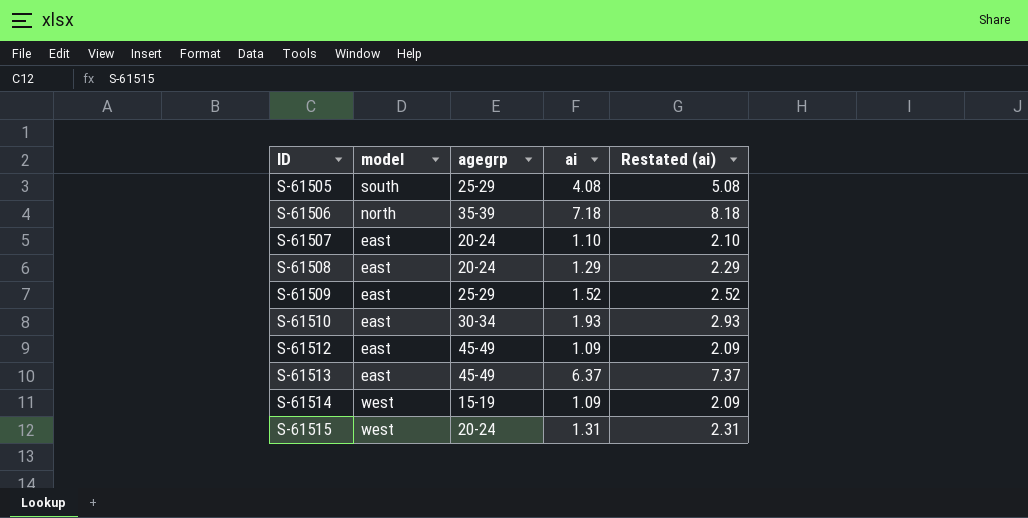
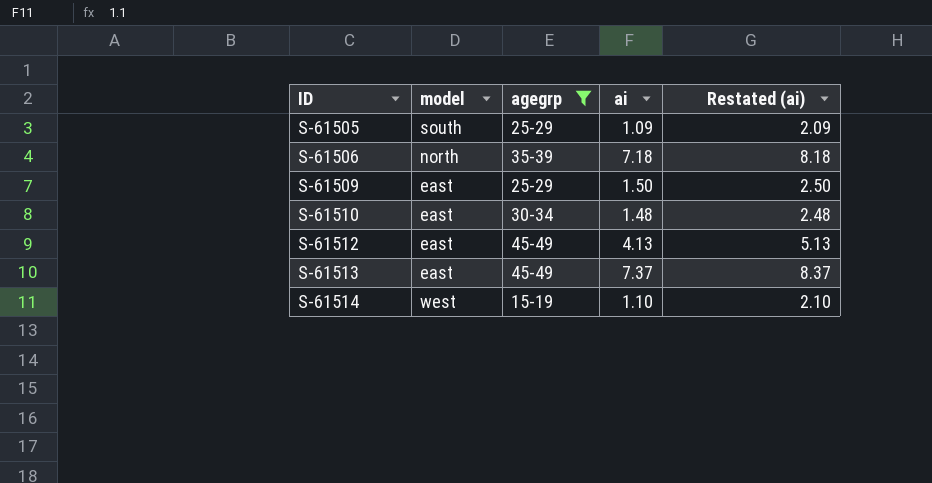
filter: none -> agegrp != 20-24
S-61505 | ai: 4.08 -> 1.09
S-61505 | Restated (ai): 5.08 -> 2.09
S-61509 | ai: 1.52 -> 1.50
S-61509 | Restated (ai): 2.52 -> 2.50
S-61510 | ai: 1.93 -> 1.48
S-61510 | Restated (ai): 2.93 -> 2.48
S-61512 | ai: 1.09 -> 4.13
S-61512 | Restated (ai): 2.09 -> 5.13
S-61513 | ai: 6.37 -> 7.37
S-61513 | Restated (ai): 7.37 -> 8.37
S-61514 | ai: 1.09 -> 1.10
S-61514 | Restated (ai): 2.09 -> 2.10

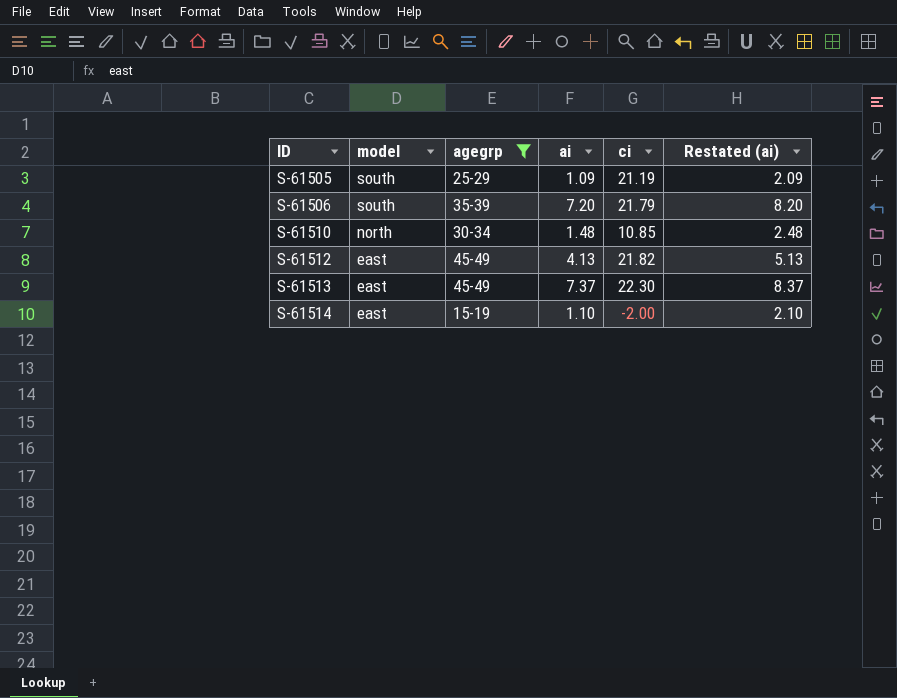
column ci | position: none -> 5
row S-61509: east | 25-29 | 1.50 | 2.50 -> none
S-61506 | model: north -> south
S-61506 | ai: 7.18 -> 7.20
S-61506 | Restated (ai): 8.18 -> 8.20
S-61510 | model: east -> north
S-61514 | model: west -> east

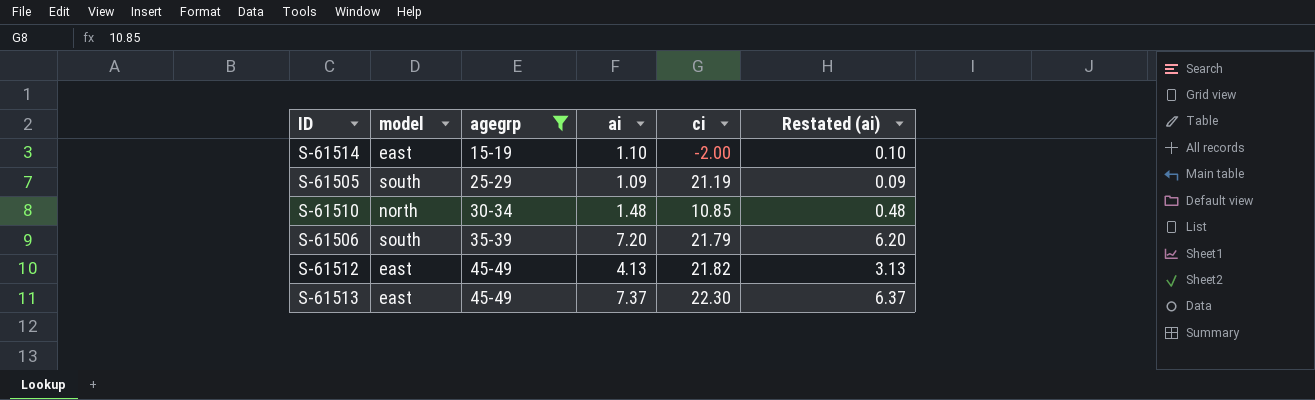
row order: ID ascending -> agegrp ascending
column Restated (ai) | formula: [ai] + 1 -> [ai] - 1

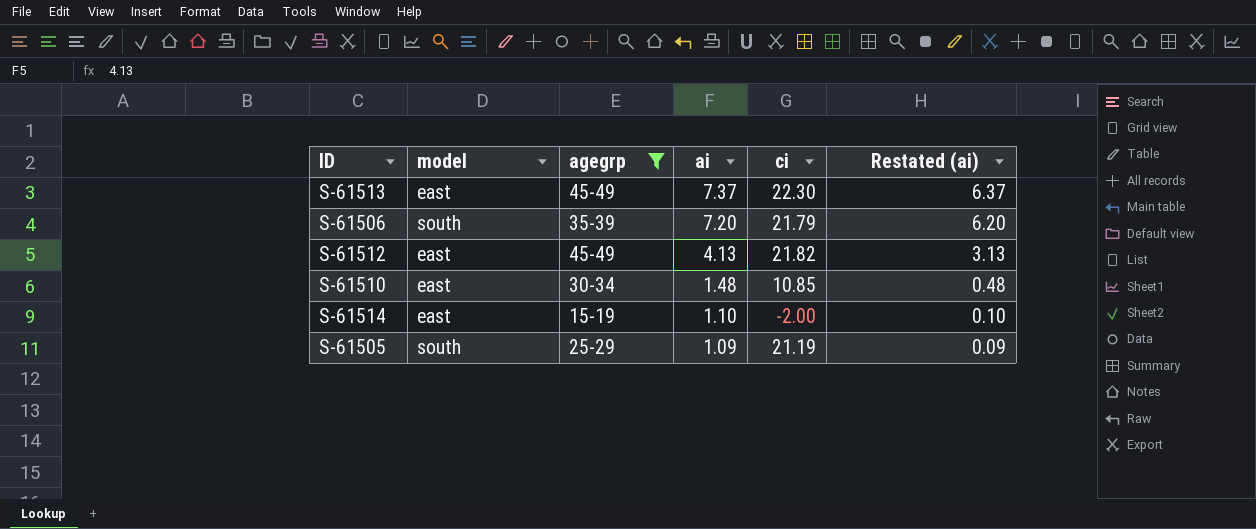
row order: agegrp ascending -> ai descending
S-61510 | model: north -> east

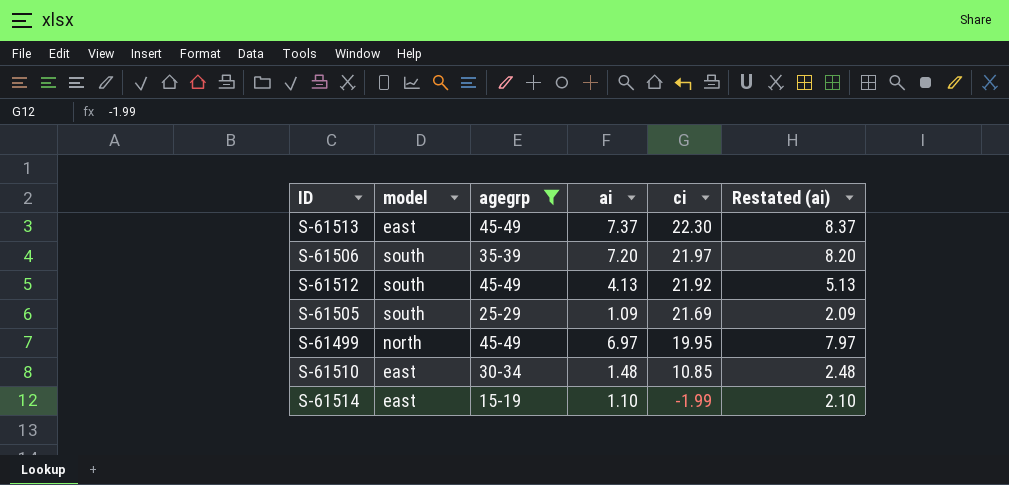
row order: ai descending -> ci descending
column Restated (ai) | formula: [ai] - 1 -> [ai] + 1
S-61506 | ci: 21.79 -> 21.97
S-61512 | model: east -> south
S-61512 | ci: 21.82 -> 21.92
S-61505 | ci: 21.19 -> 21.69
row S-61499: none -> north | 45-49 | 6.97 | 19.95 | 7.97
S-61514 | ci: -2.00 -> -1.99

